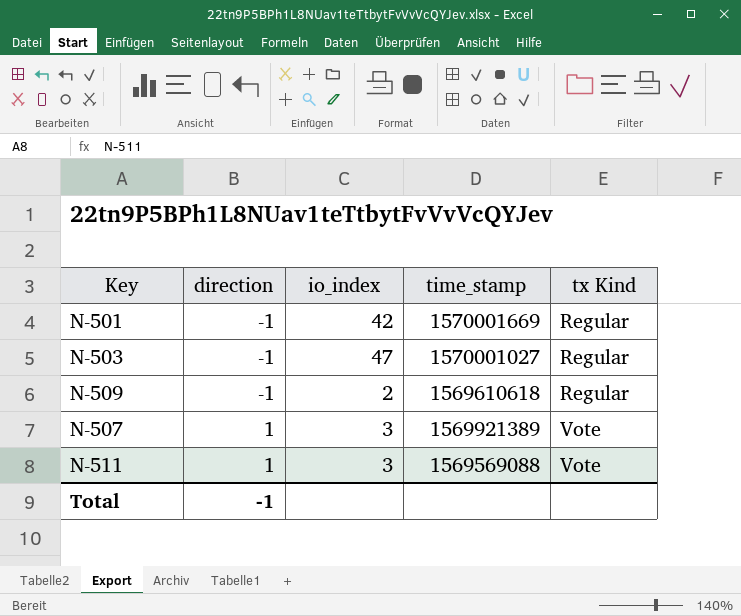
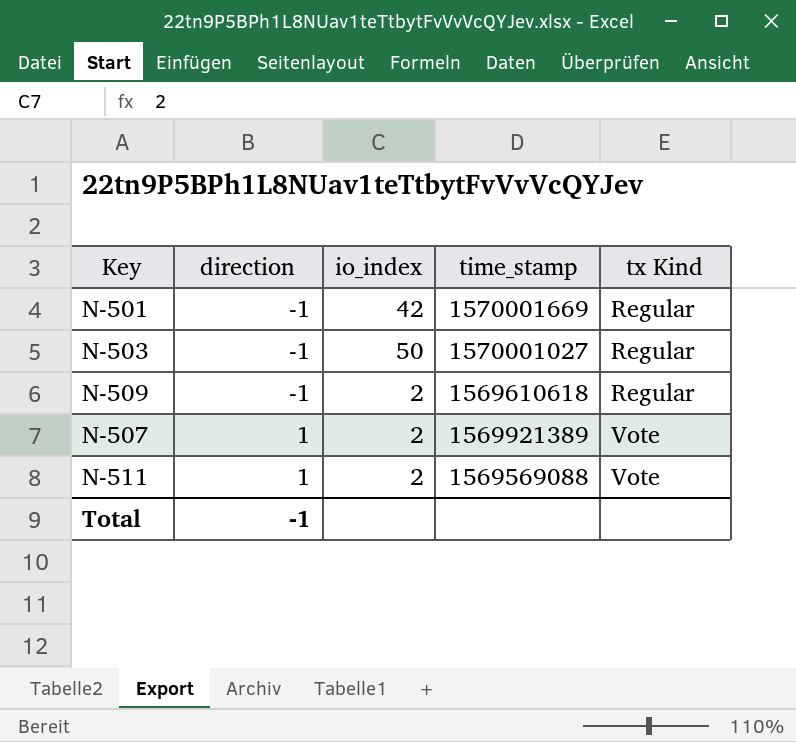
N-503 | io_index: 47 -> 50
N-507 | io_index: 3 -> 2
N-511 | io_index: 3 -> 2

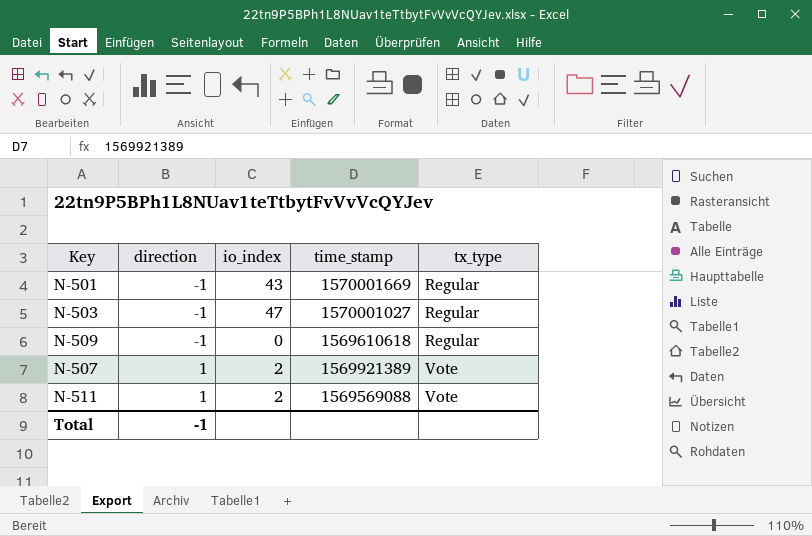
column name: tx Kind -> tx_type
N-501 | io_index: 42 -> 43
N-503 | io_index: 50 -> 47
N-509 | io_index: 2 -> 0

